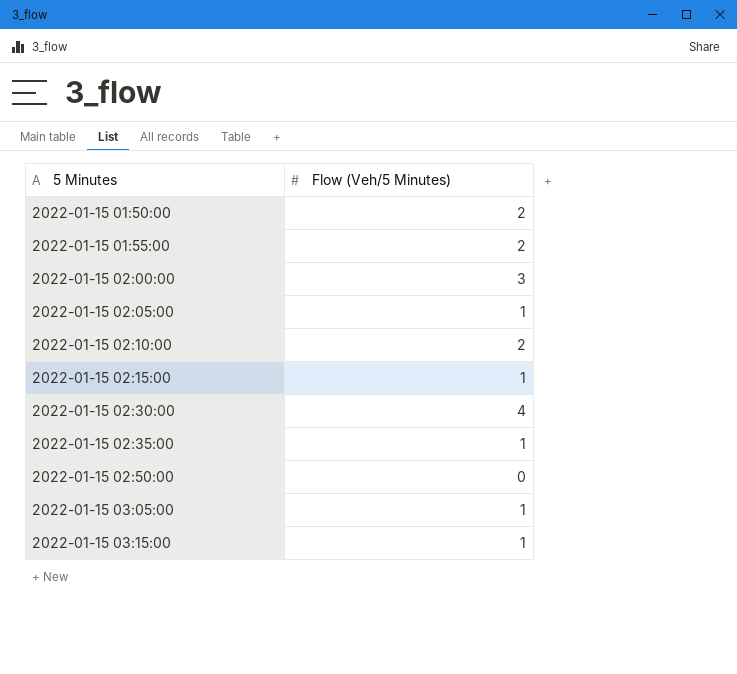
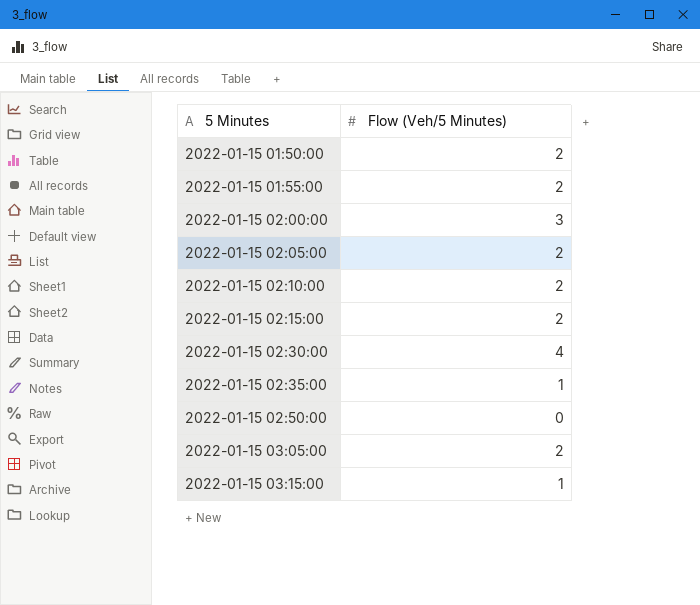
2022-01-15 02:05:00 | Flow (Veh/5 Minutes): 1 -> 2
2022-01-15 02:15:00 | Flow (Veh/5 Minutes): 1 -> 2
2022-01-15 03:05:00 | Flow (Veh/5 Minutes): 1 -> 2

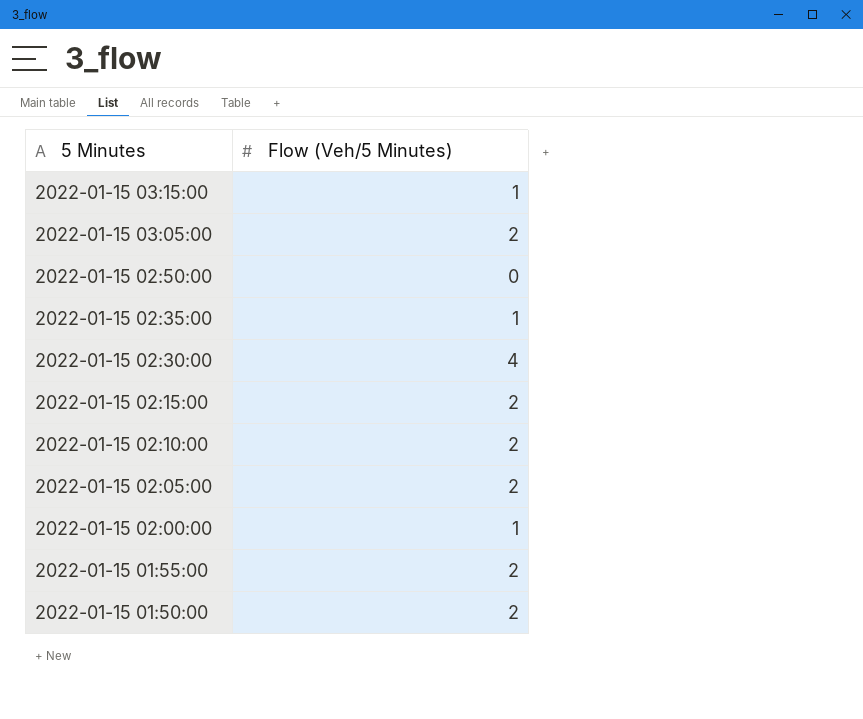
row order: 5 Minutes ascending -> 5 Minutes descending
2022-01-15 02:00:00 | Flow (Veh/5 Minutes): 3 -> 1

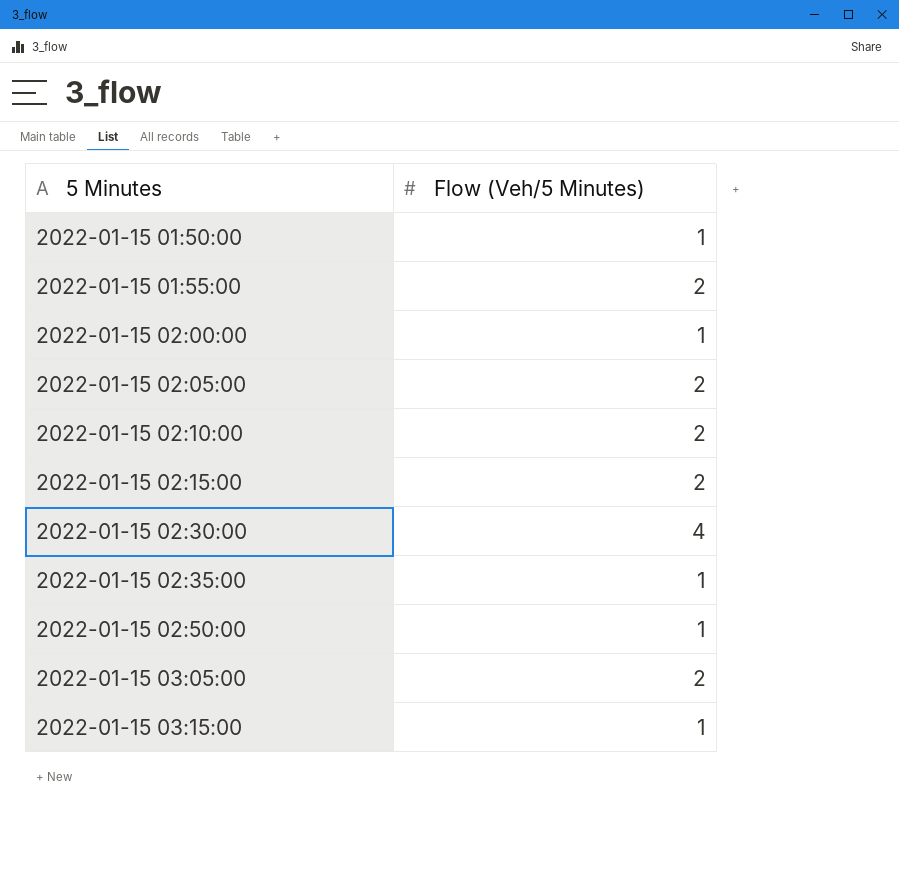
row order: 5 Minutes descending -> 5 Minutes ascending
2022-01-15 01:50:00 | Flow (Veh/5 Minutes): 2 -> 1
2022-01-15 02:50:00 | Flow (Veh/5 Minutes): 0 -> 1

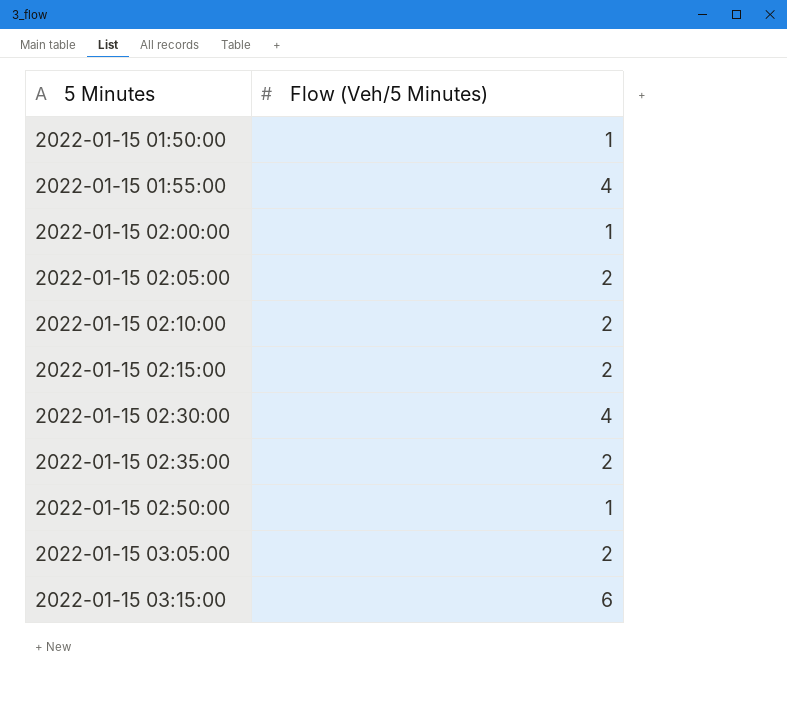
2022-01-15 01:55:00 | Flow (Veh/5 Minutes): 2 -> 4
2022-01-15 02:35:00 | Flow (Veh/5 Minutes): 1 -> 2
2022-01-15 03:15:00 | Flow (Veh/5 Minutes): 1 -> 6

